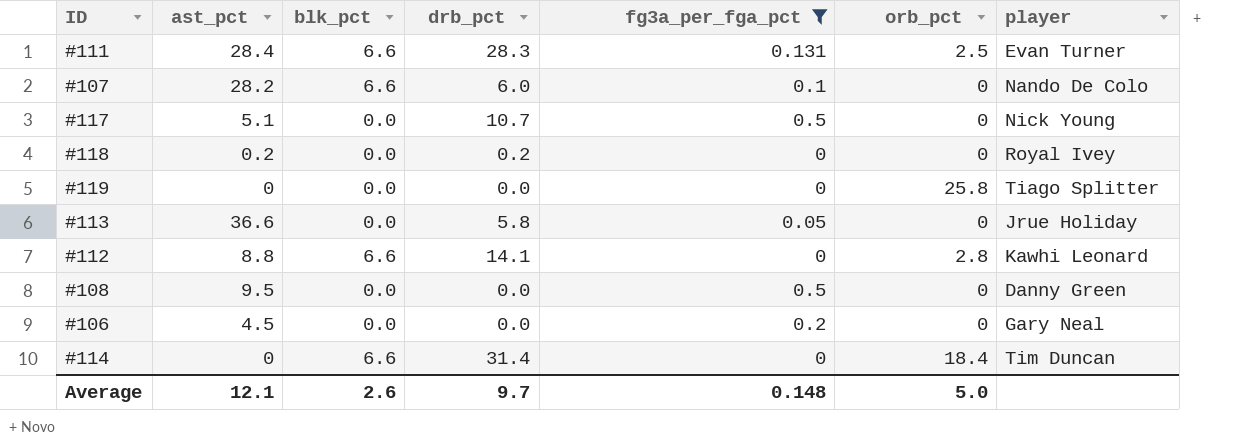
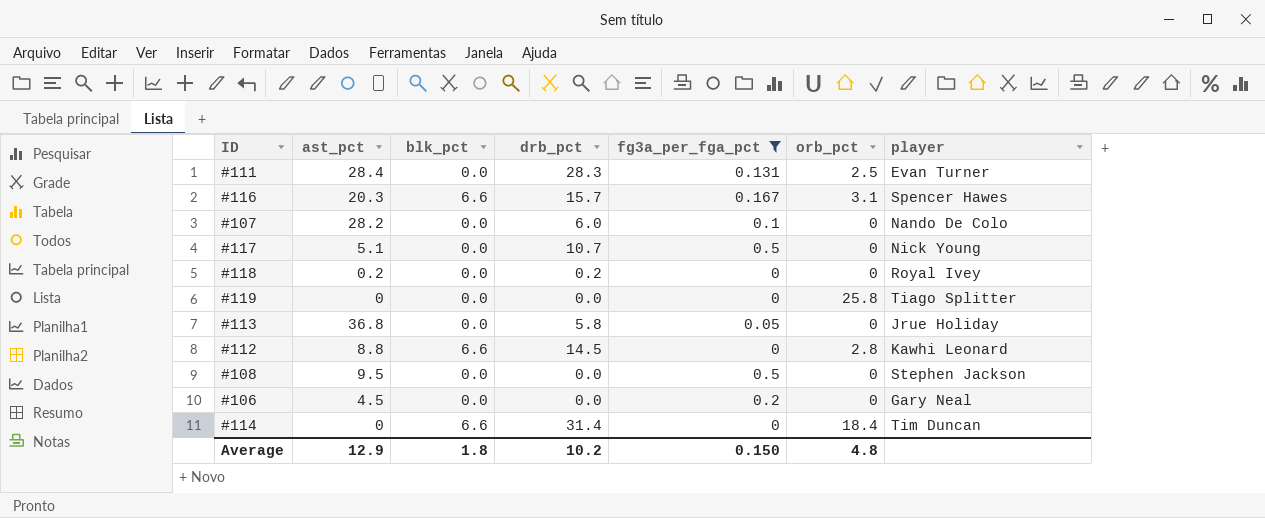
#111 | blk_pct: 6.6 -> 0.0
row #116: none -> 20.3 | 6.6 | 15.7 | 0.167 | 3.1 | Spencer Hawes
#107 | blk_pct: 6.6 -> 0.0
#113 | ast_pct: 36.6 -> 36.8
#112 | drb_pct: 14.1 -> 14.5
#108 | player: Danny Green -> Stephen Jackson
Average | ast_pct: 12.1 -> 12.9
Average | blk_pct: 2.6 -> 1.8
Average | drb_pct: 9.7 -> 10.2
Average | fg3a_per_fga_pct: 0.148 -> 0.150
Average | orb_pct: 5.0 -> 4.8

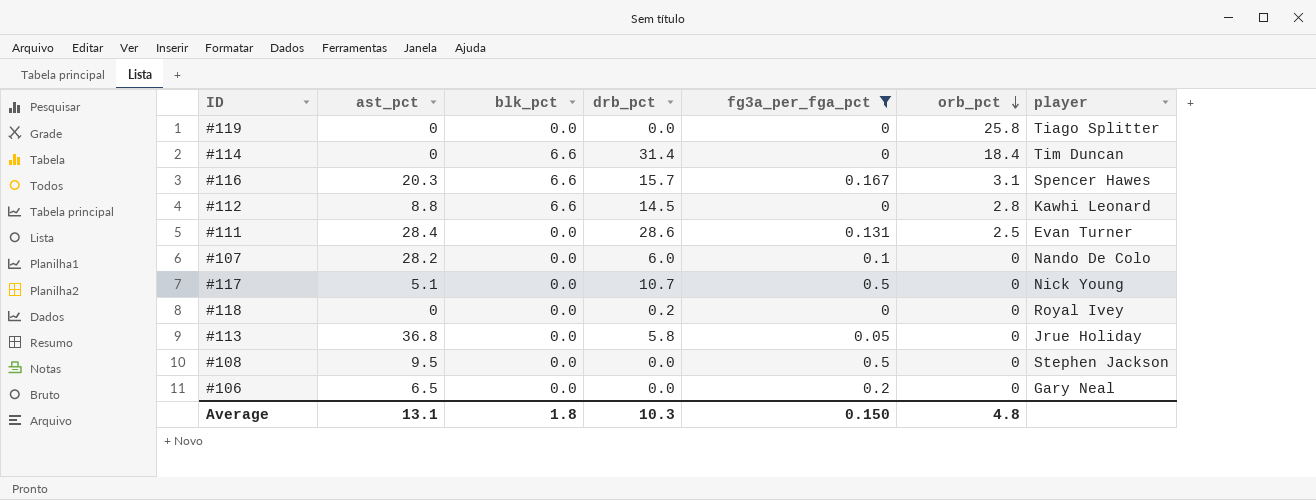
row order: none -> orb_pct descending
#111 | drb_pct: 28.3 -> 28.6
#118 | ast_pct: 0.2 -> 0
#106 | ast_pct: 4.5 -> 6.5
Average | ast_pct: 12.9 -> 13.1
Average | drb_pct: 10.2 -> 10.3

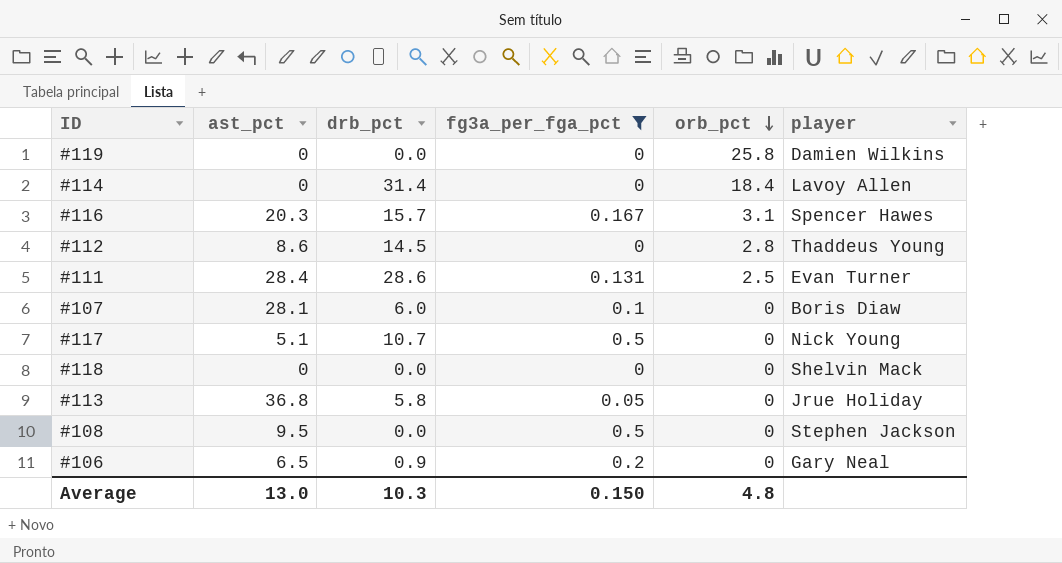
column blk_pct | position: 3 -> none
#119 | player: Tiago Splitter -> Damien Wilkins
#114 | player: Tim Duncan -> Lavoy Allen
#112 | ast_pct: 8.8 -> 8.6
#112 | player: Kawhi Leonard -> Thaddeus Young
#107 | ast_pct: 28.2 -> 28.1
#107 | player: Nando De Colo -> Boris Diaw
#118 | drb_pct: 0.2 -> 0.0
#118 | player: Royal Ivey -> Shelvin Mack
#106 | drb_pct: 0.0 -> 0.9
Average | ast_pct: 13.1 -> 13.0

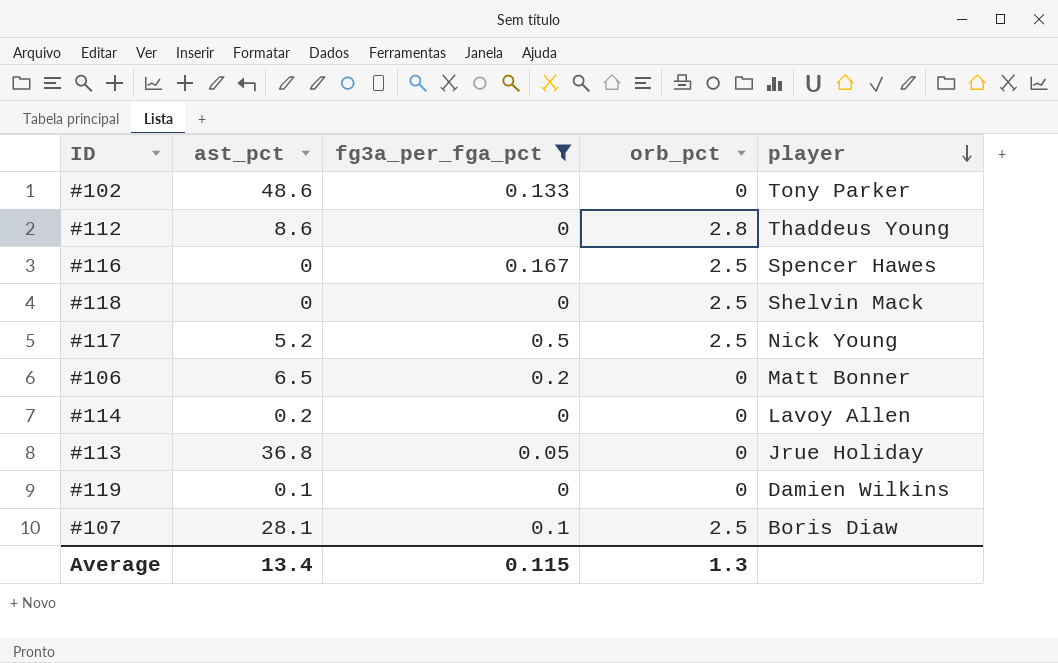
row order: orb_pct descending -> player descending
column drb_pct | position: 3 -> none
row #111: 28.4 | 28.6 | 0.131 | 2.5 | Evan Turner -> none
row #108: 9.5 | 0.0 | 0.5 | 0 | Stephen Jackson -> none
row #102: none -> 48.6 | 0.133 | 0 | Tony Parker
#116 | ast_pct: 20.3 -> 0
#116 | orb_pct: 3.1 -> 2.5
#118 | orb_pct: 0 -> 2.5
#117 | ast_pct: 5.1 -> 5.2
#117 | orb_pct: 0 -> 2.5
#106 | player: Gary Neal -> Matt Bonner
#114 | ast_pct: 0 -> 0.2
#114 | orb_pct: 18.4 -> 0
#119 | ast_pct: 0 -> 0.1
#119 | orb_pct: 25.8 -> 0
#107 | orb_pct: 0 -> 2.5
Average | ast_pct: 13.0 -> 13.4
Average | fg3a_per_fga_pct: 0.150 -> 0.115
Average | orb_pct: 4.8 -> 1.3

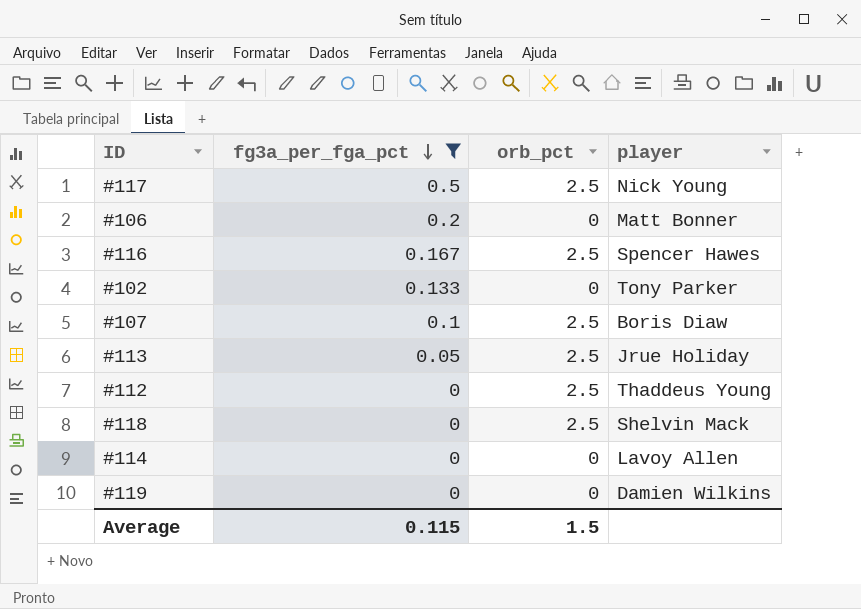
row order: player descending -> fg3a_per_fga_pct descending
column ast_pct | position: 2 -> none
#113 | orb_pct: 0 -> 2.5
#112 | orb_pct: 2.8 -> 2.5
Average | orb_pct: 1.3 -> 1.5

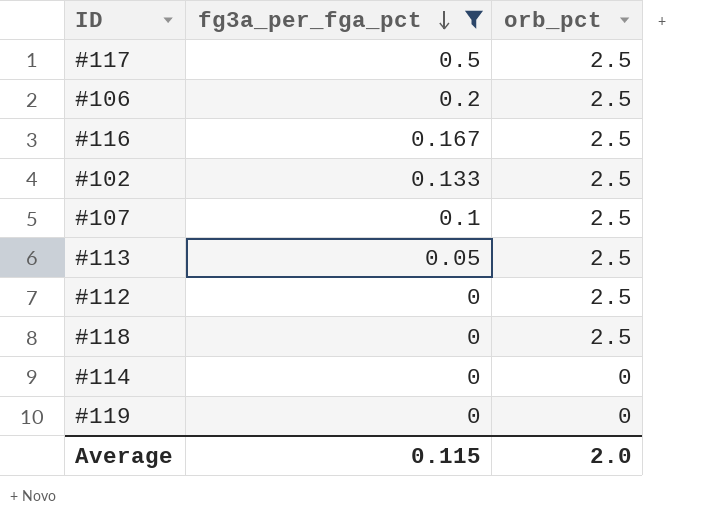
column player | position: 4 -> none
#106 | orb_pct: 0 -> 2.5
#102 | orb_pct: 0 -> 2.5
Average | orb_pct: 1.5 -> 2.0

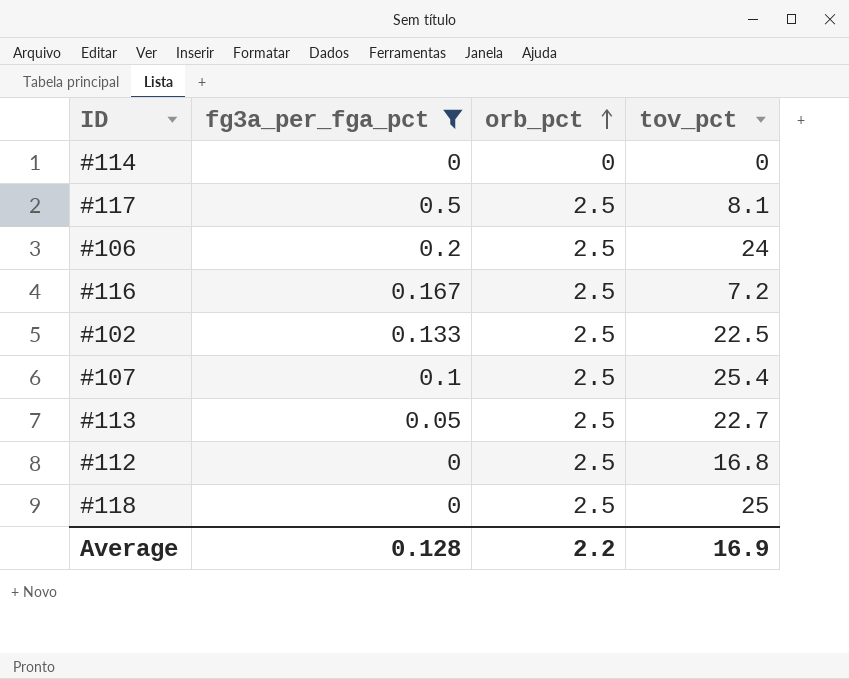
row order: fg3a_per_fga_pct descending -> orb_pct ascending
column tov_pct | position: none -> 4
row #119: 0 | 0 -> none
Average | fg3a_per_fga_pct: 0.115 -> 0.128
Average | orb_pct: 2.0 -> 2.2

